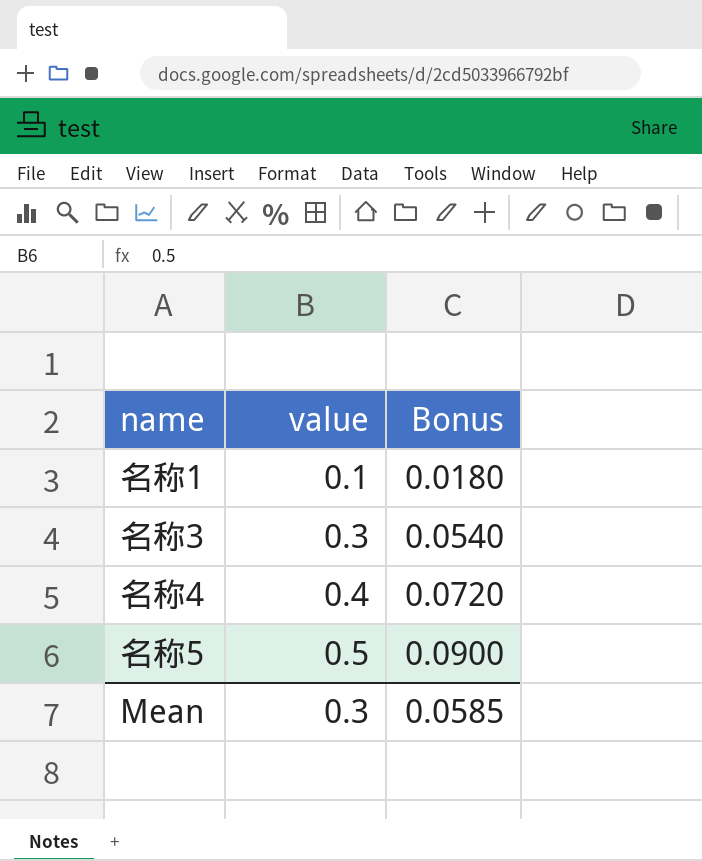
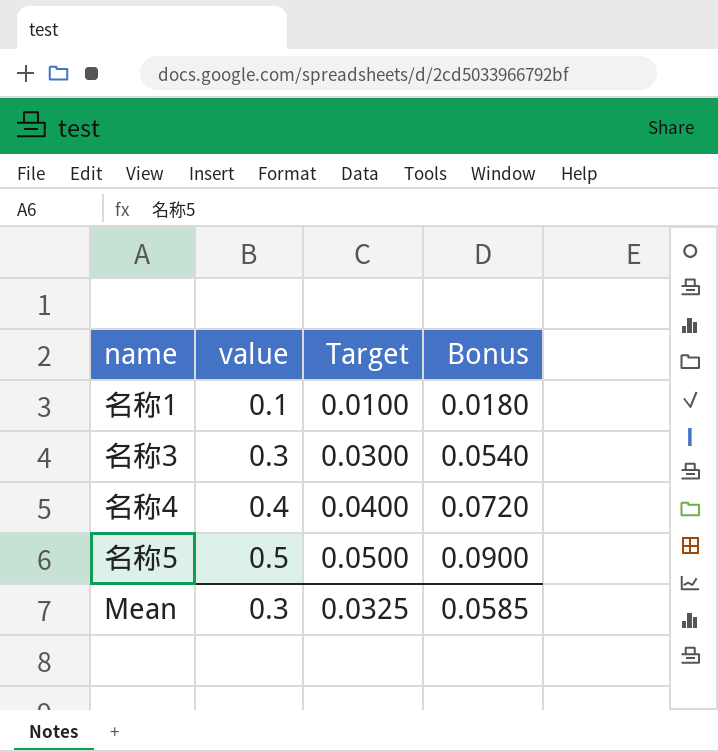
column Target | formula: none -> [value] * 0.1

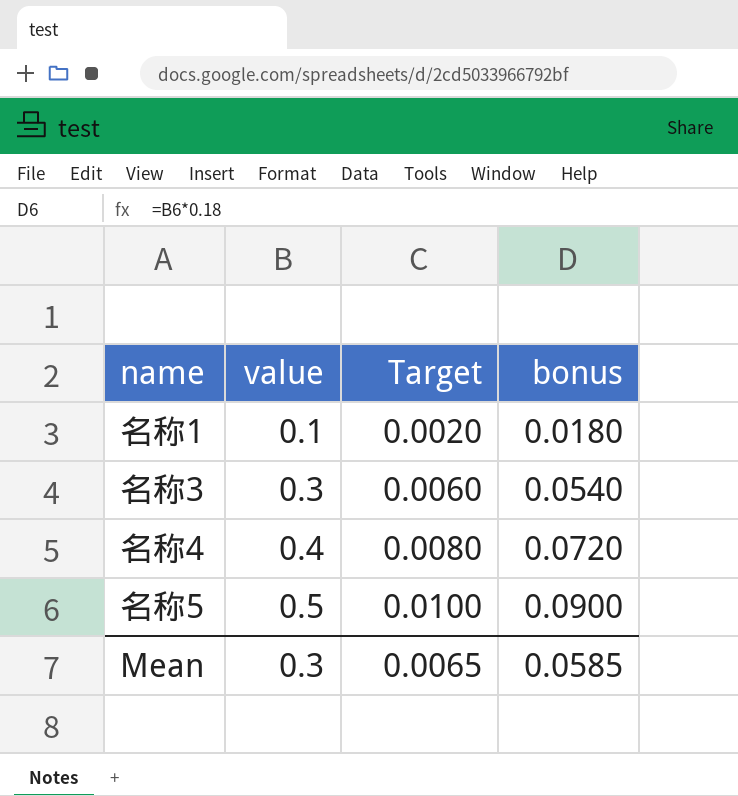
column Target | formula: [value] * 0.1 -> [value] * 0.02
column name: Bonus -> bonus
Mean | Target: 0.0325 -> 0.0065

